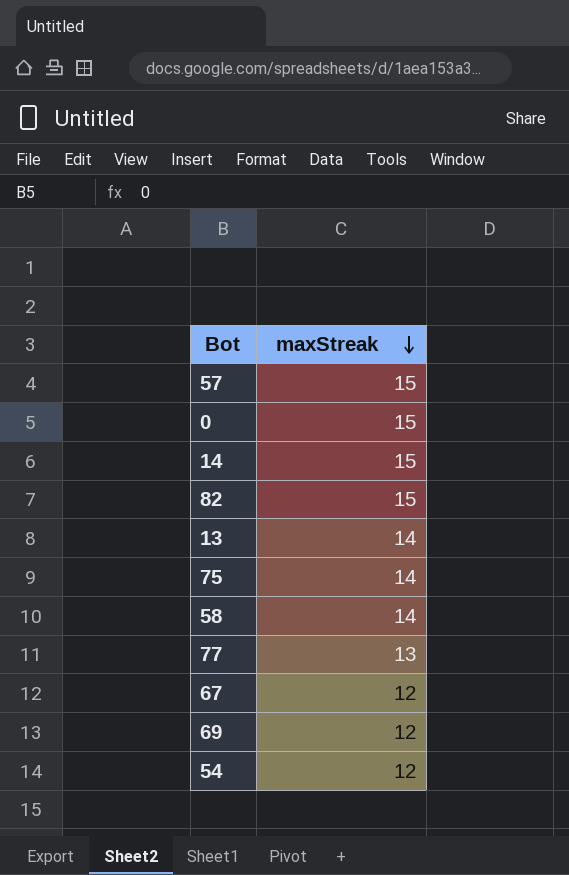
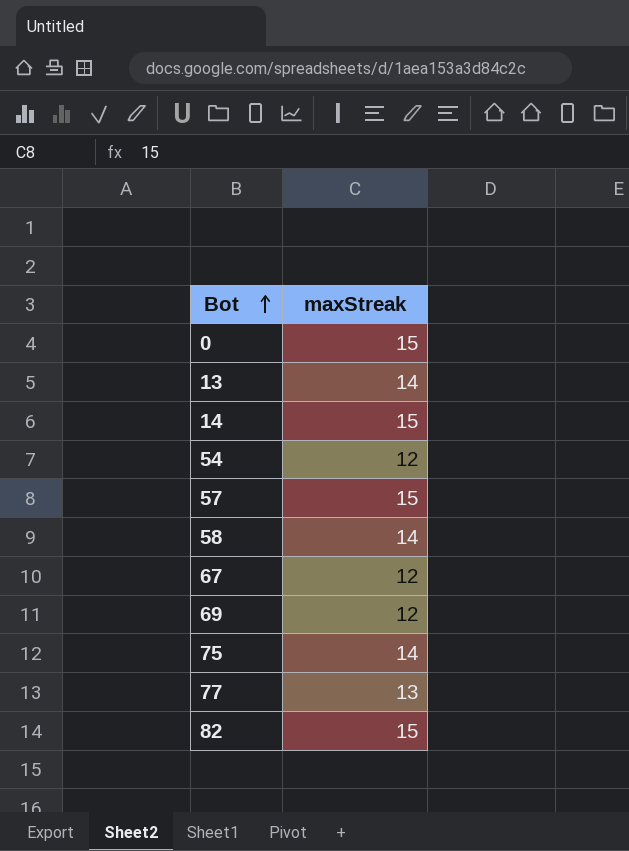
row order: maxStreak descending -> Bot ascending

